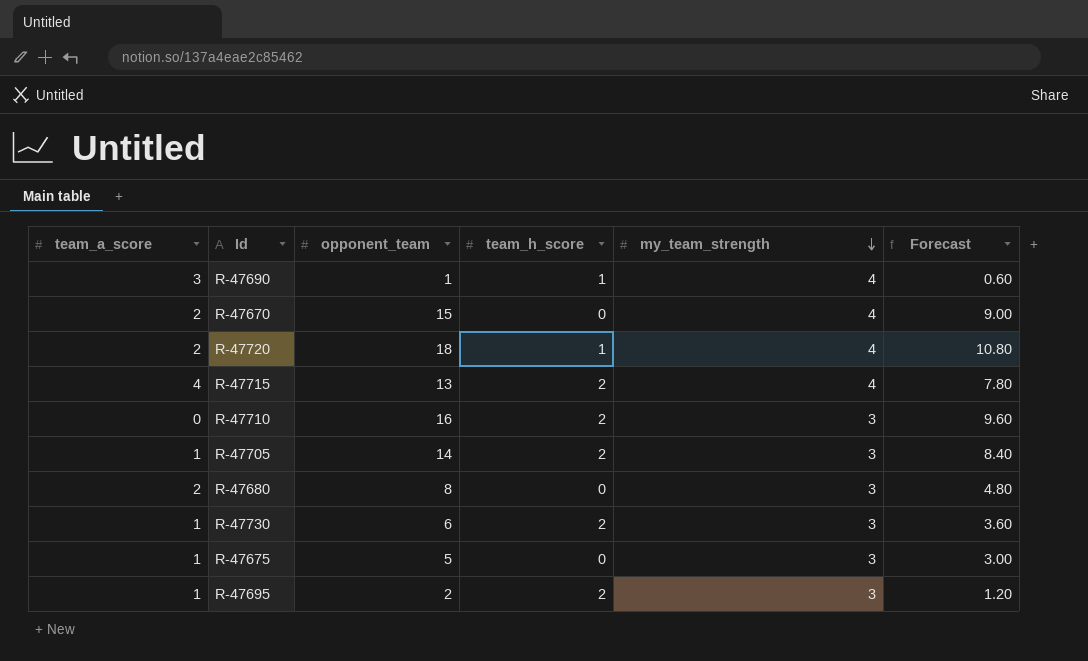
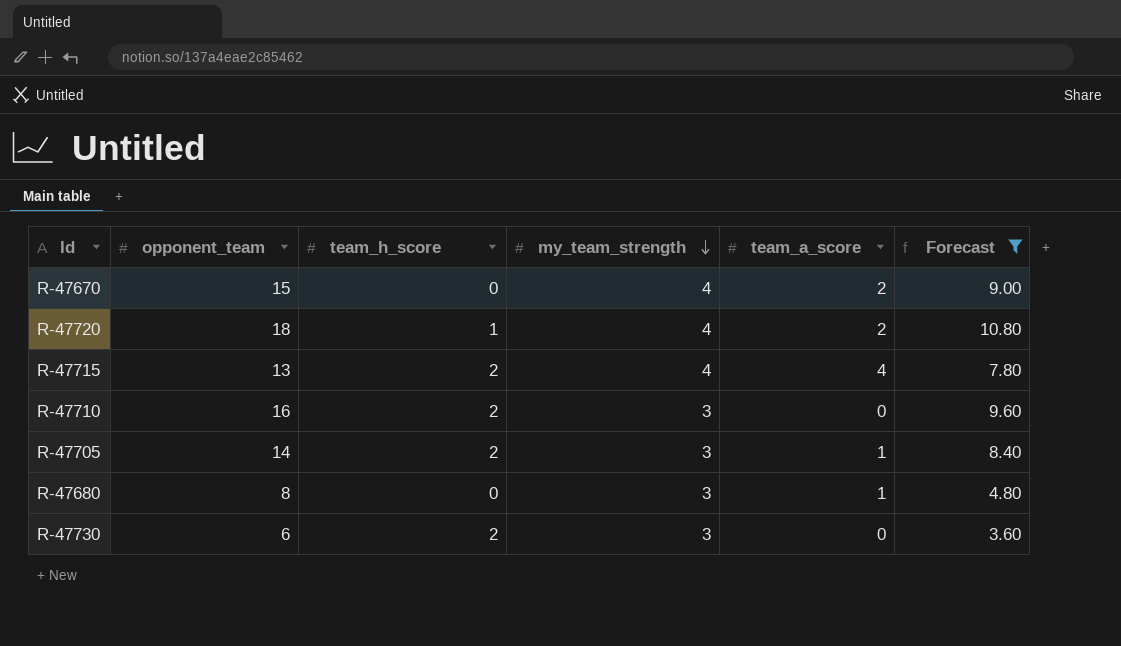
filter: none -> Forecast >= 3.60
column team_a_score | position: 1 -> 5
R-47680 | team_a_score: 2 -> 1
R-47730 | team_a_score: 1 -> 0

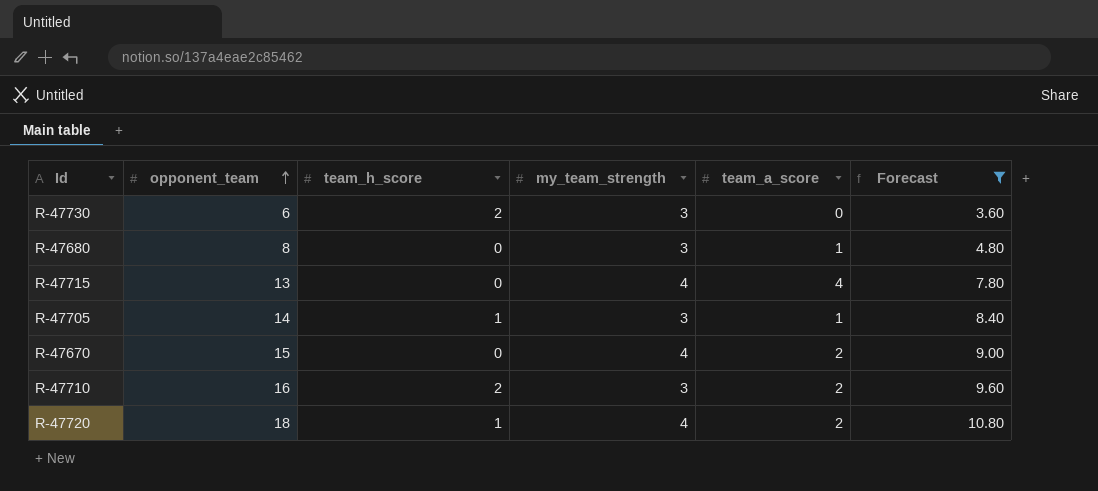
row order: my_team_strength descending -> opponent_team ascending
R-47715 | team_h_score: 2 -> 0
R-47705 | team_h_score: 2 -> 1
R-47710 | team_a_score: 0 -> 2

